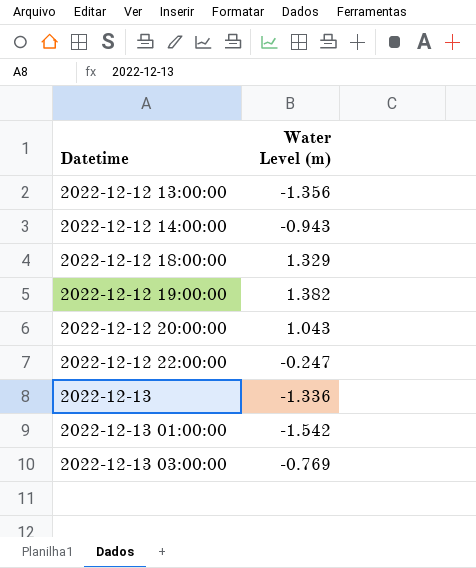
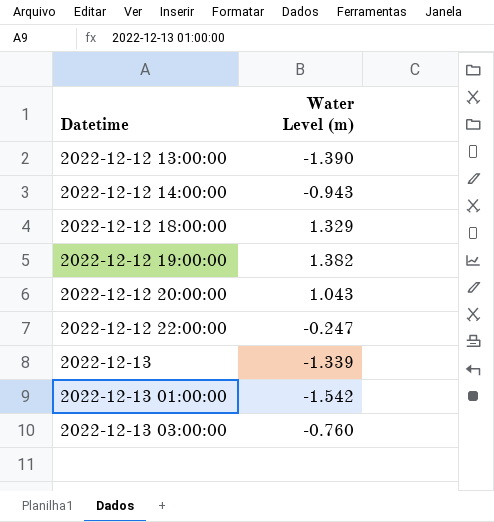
2022-12-12 13:00:00 | Water Level (m): -1.356 -> -1.390
2022-12-13 | Water Level (m): -1.336 -> -1.339
2022-12-13 03:00:00 | Water Level (m): -0.769 -> -0.760

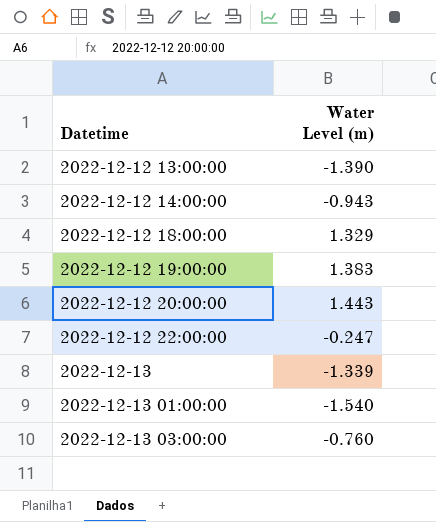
2022-12-12 19:00:00 | Water Level (m): 1.382 -> 1.383
2022-12-12 20:00:00 | Water Level (m): 1.043 -> 1.443
2022-12-13 01:00:00 | Water Level (m): -1.542 -> -1.540

